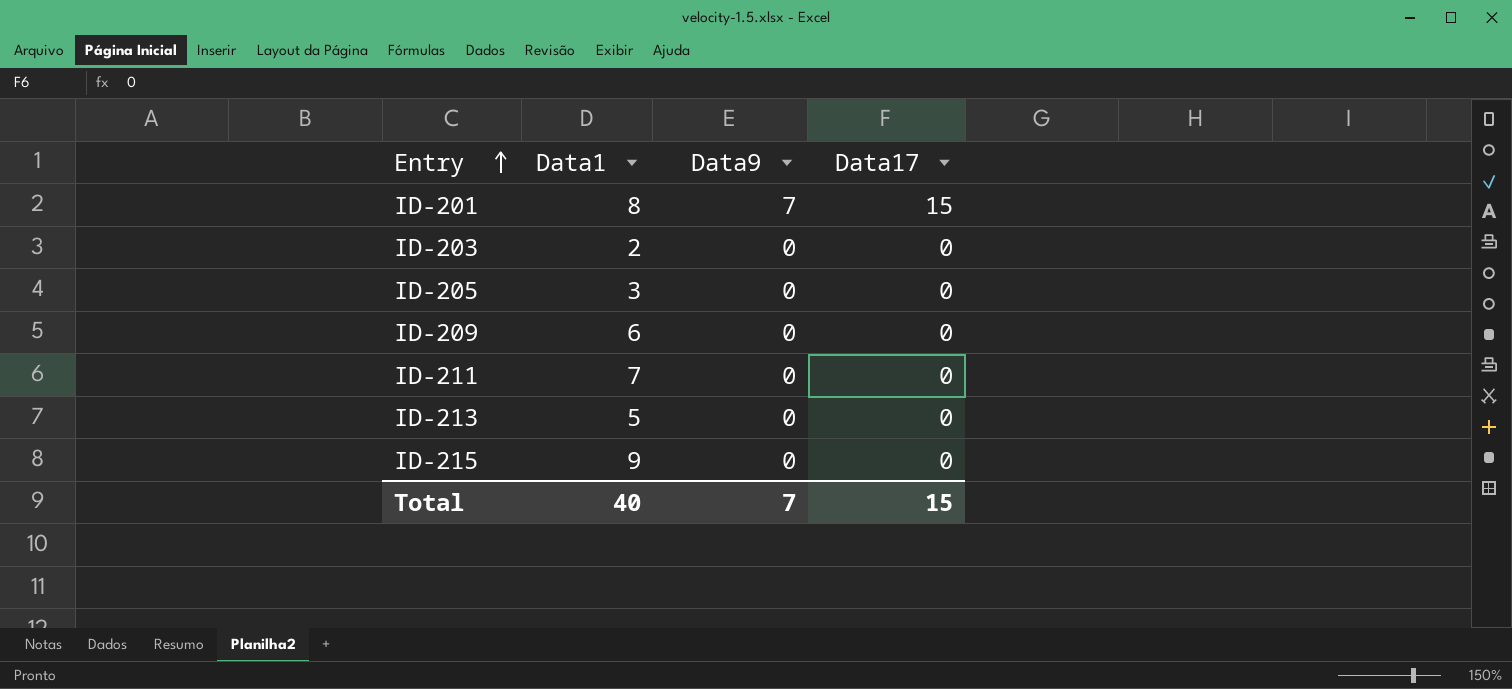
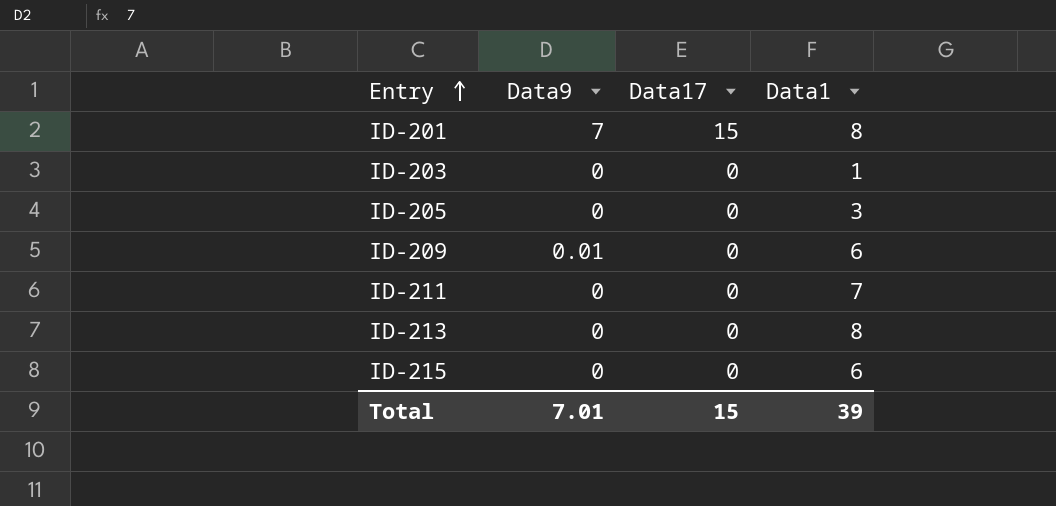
column Data1 | position: 2 -> 4
ID-203 | Data1: 2 -> 1
ID-209 | Data9: 0 -> 0.01
ID-213 | Data1: 5 -> 8
ID-215 | Data1: 9 -> 6
Total | Data9: 7 -> 7.01
Total | Data1: 40 -> 39

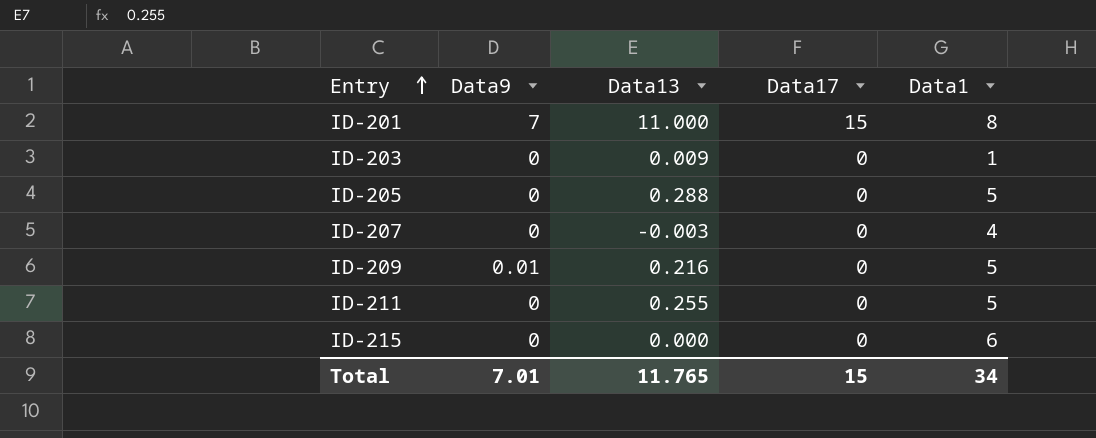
column Data13 | position: none -> 3
row ID-213: 0 | 0 | 8 -> none
ID-205 | Data1: 3 -> 5
row ID-207: none -> 0 | -0.003 | 0 | 4
ID-209 | Data1: 6 -> 5
ID-211 | Data1: 7 -> 5
Total | Data1: 39 -> 34

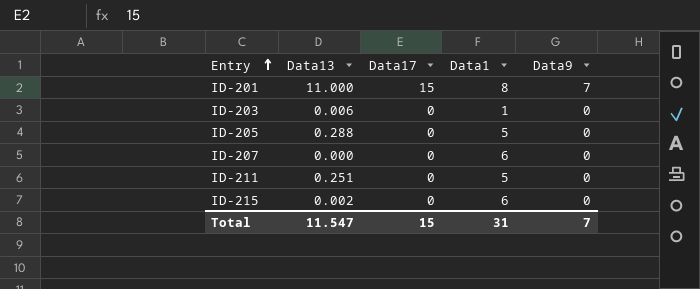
column Data9 | position: 2 -> 5
row ID-209: 0.01 | 0.216 | 0 | 5 -> none
ID-203 | Data13: 0.009 -> 0.006
ID-207 | Data13: -0.003 -> 0.000
ID-207 | Data1: 4 -> 6
ID-211 | Data13: 0.255 -> 0.251
ID-215 | Data13: 0.000 -> 0.002
Total | Data13: 11.765 -> 11.547
Total | Data1: 34 -> 31
Total | Data9: 7.01 -> 7

